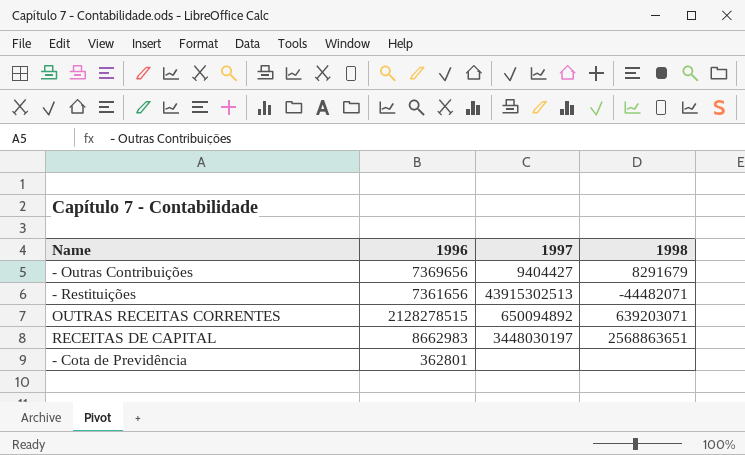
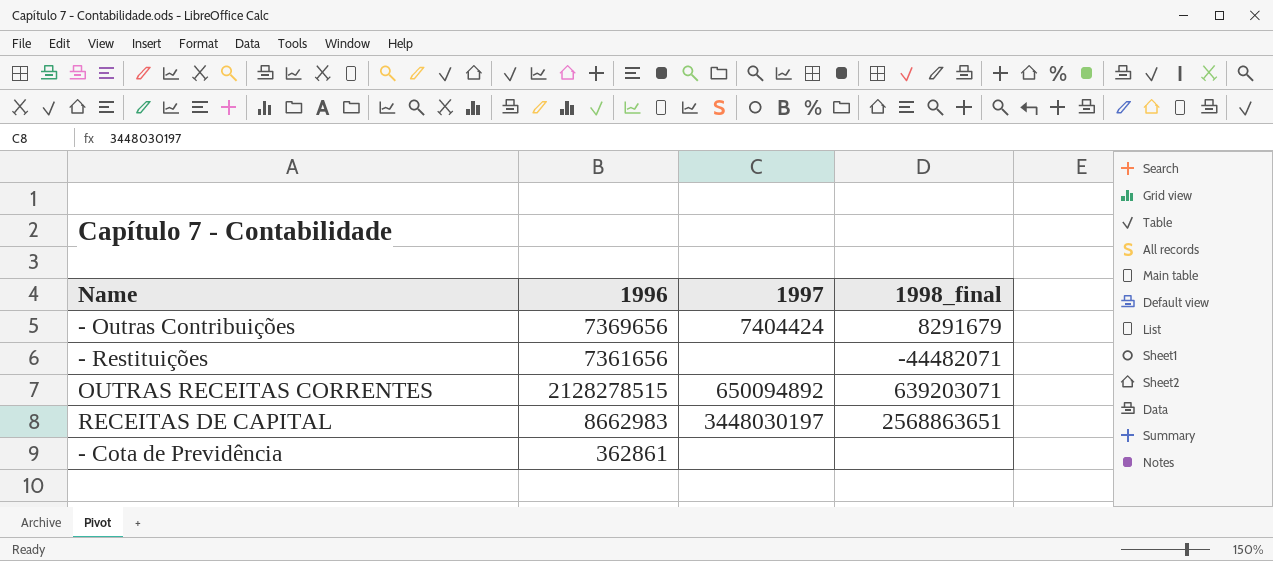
column name: 1998 -> 1998_final
- Outras Contribuições | 1997: 9404427 -> 7404424
- Restituições | 1997: 43915302513 -> none
- Cota de Previdência | 1996: 362801 -> 362861

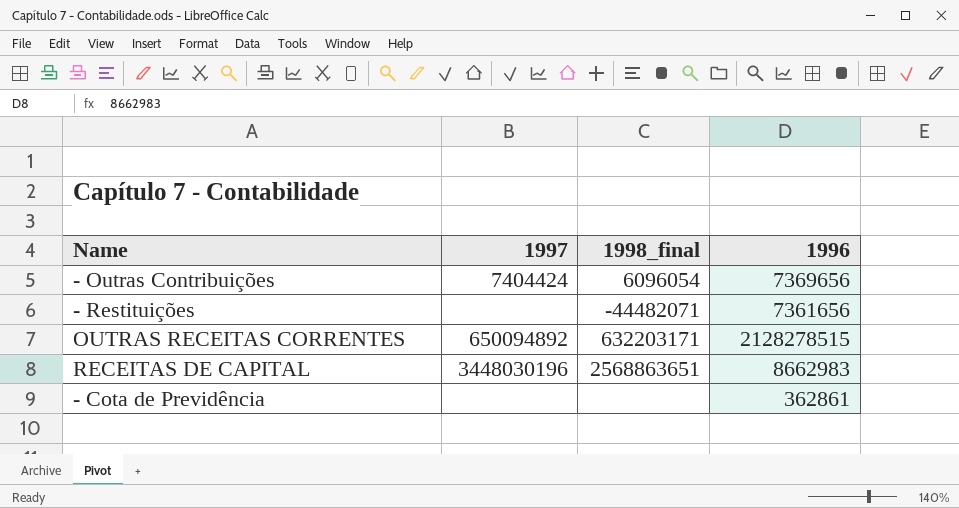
column 1996 | position: 2 -> 4
- Outras Contribuições | 1998_final: 8291679 -> 6096054
OUTRAS RECEITAS CORRENTES | 1998_final: 639203071 -> 632203171
RECEITAS DE CAPITAL | 1997: 3448030197 -> 3448030196

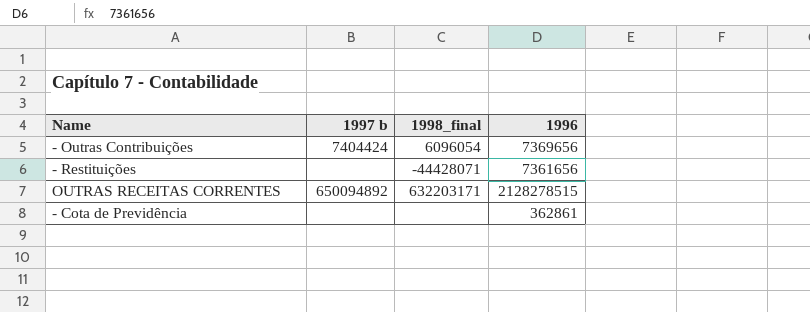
column name: 1997 -> 1997 b
row RECEITAS DE CAPITAL: 3448030196 | 2568863651 | 8662983 -> none
- Restituições | 1998_final: -44482071 -> -44428071

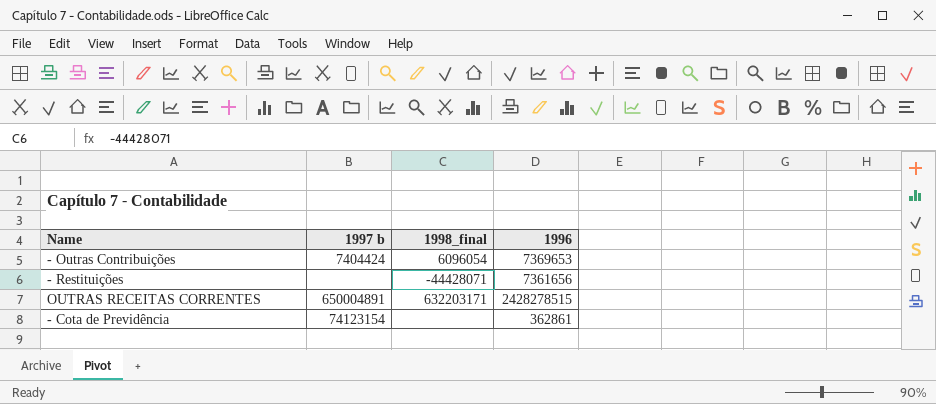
- Outras Contribuições | 1996: 7369656 -> 7369653
OUTRAS RECEITAS CORRENTES | 1997 b: 650094892 -> 650004891
OUTRAS RECEITAS CORRENTES | 1996: 2128278515 -> 2428278515
- Cota de Previdência | 1997 b: none -> 74123154

